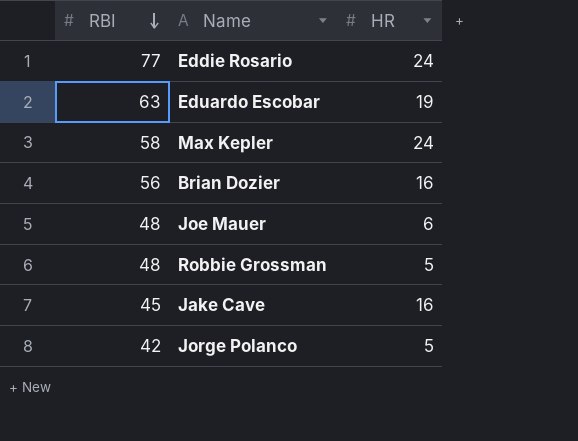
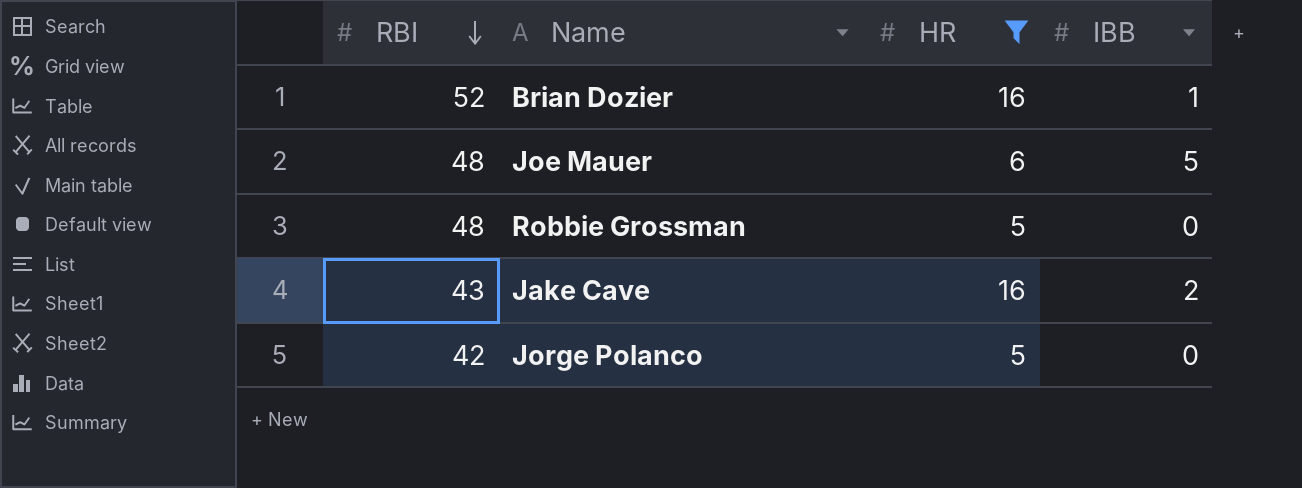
filter: none -> HR <= 16
column IBB | position: none -> 4
Brian Dozier | RBI: 56 -> 52
Jake Cave | RBI: 45 -> 43

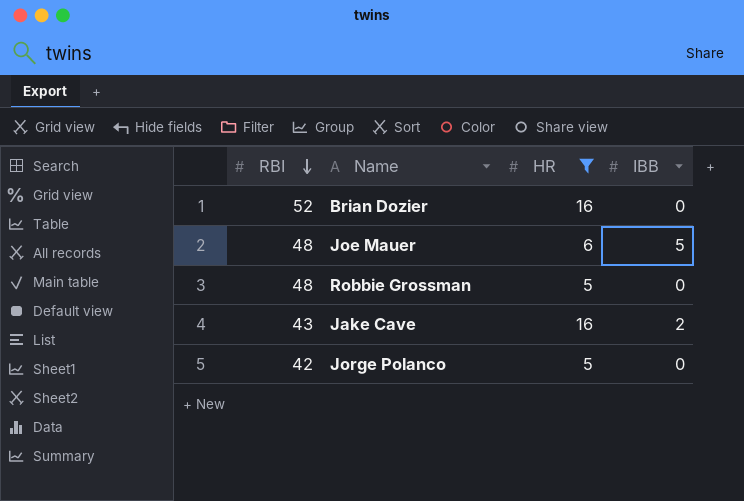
Brian Dozier | IBB: 1 -> 0

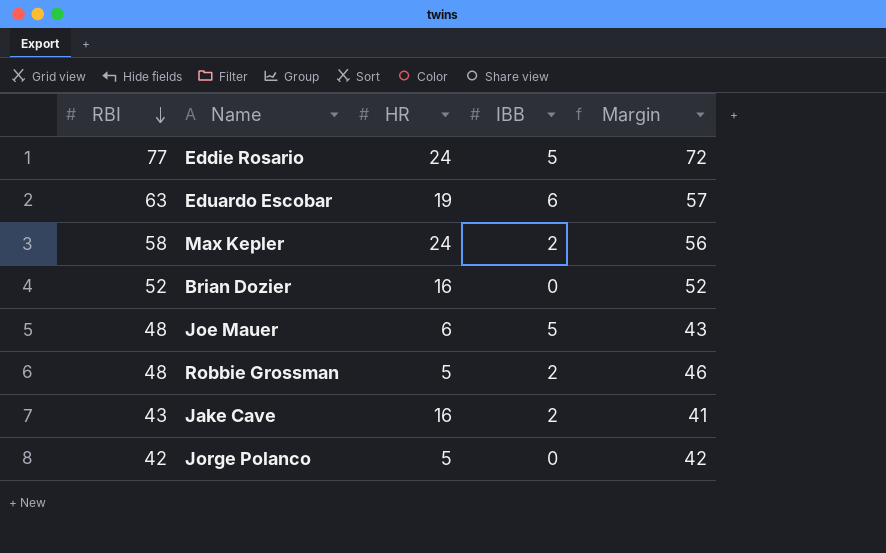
filter: HR <= 16 -> none
column Margin | formula: none -> [RBI] - [IBB]
Robbie Grossman | IBB: 0 -> 2

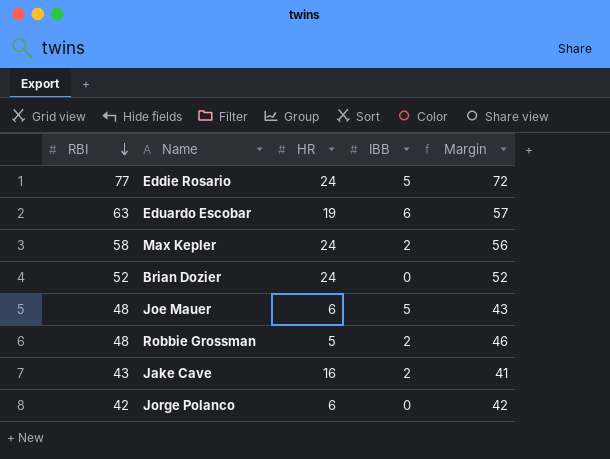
Brian Dozier | HR: 16 -> 24
Jorge Polanco | HR: 5 -> 6

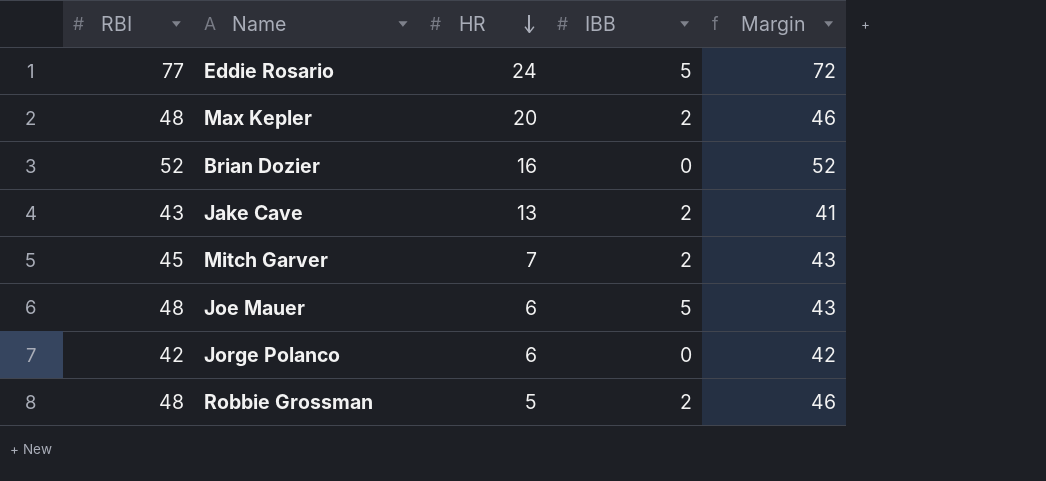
row order: RBI descending -> HR descending
row Eduardo Escobar: 63 | 19 | 6 | 57 -> none
Max Kepler | RBI: 58 -> 48
Max Kepler | HR: 24 -> 20
Max Kepler | Margin: 56 -> 46
Brian Dozier | HR: 24 -> 16
Jake Cave | HR: 16 -> 13
row Mitch Garver: none -> 45 | 7 | 2 | 43

